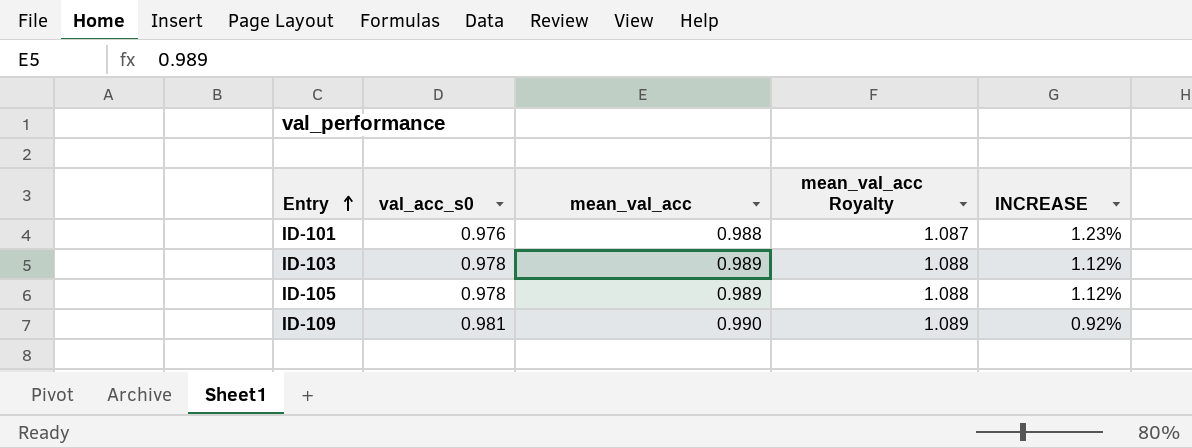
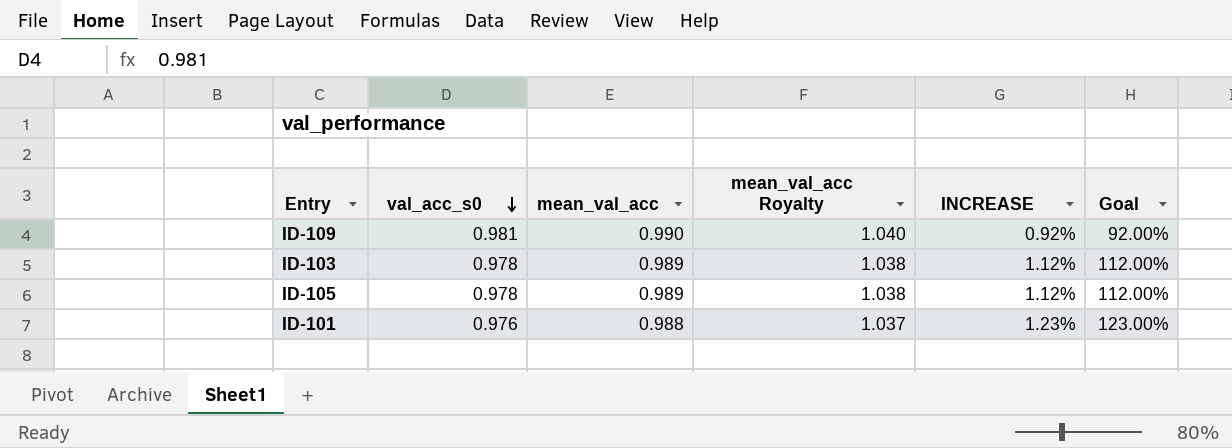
row order: Entry ascending -> val_acc_s0 descending
column mean_val_acc Royalty | formula: [mean_val_acc] * 1.1 -> [mean_val_acc] * 1.05
column Goal | formula: none -> [INCREASE] * 100

